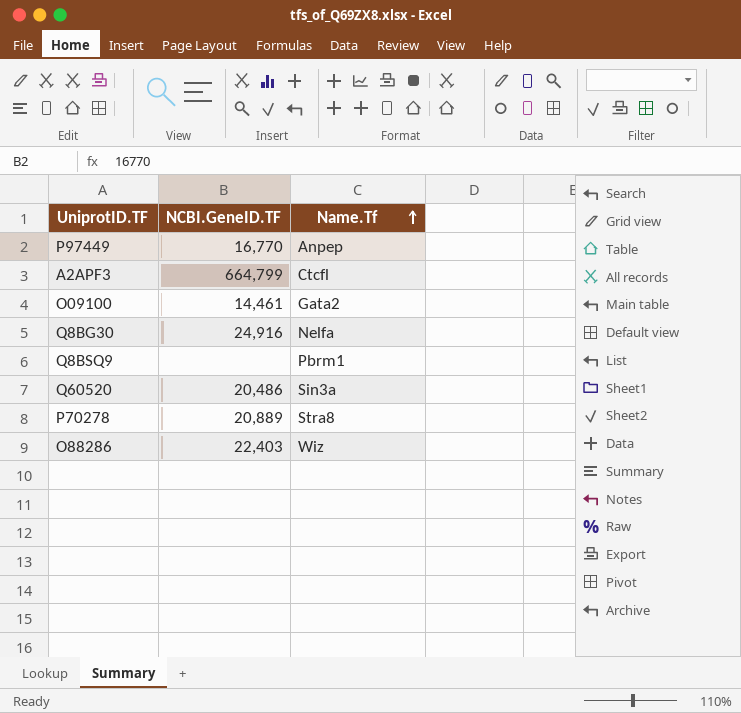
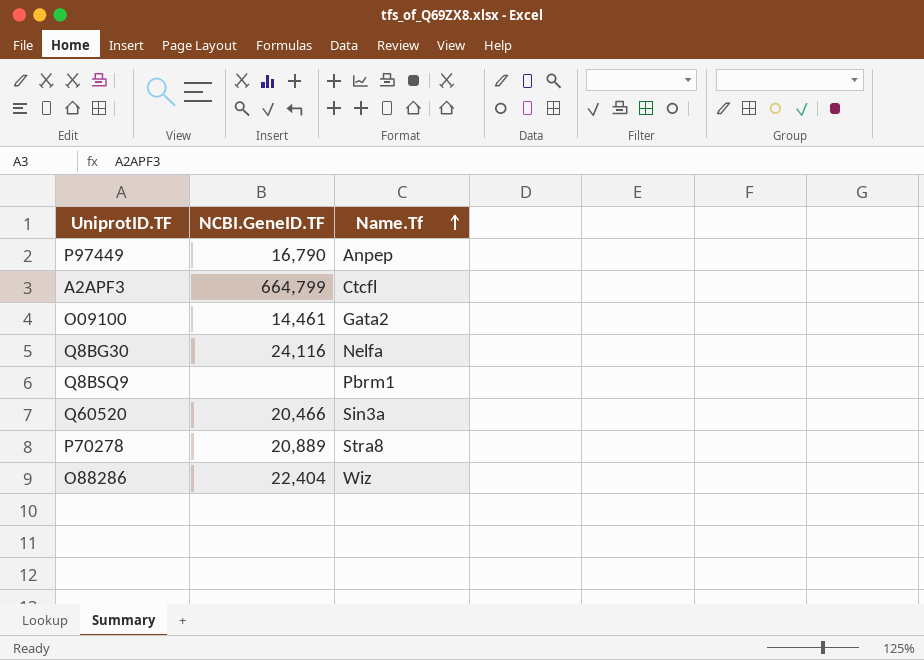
P97449 | NCBI.GeneID.TF: 16,770 -> 16,790
Q8BG30 | NCBI.GeneID.TF: 24,916 -> 24,116
Q60520 | NCBI.GeneID.TF: 20,486 -> 20,466
O88286 | NCBI.GeneID.TF: 22,403 -> 22,404

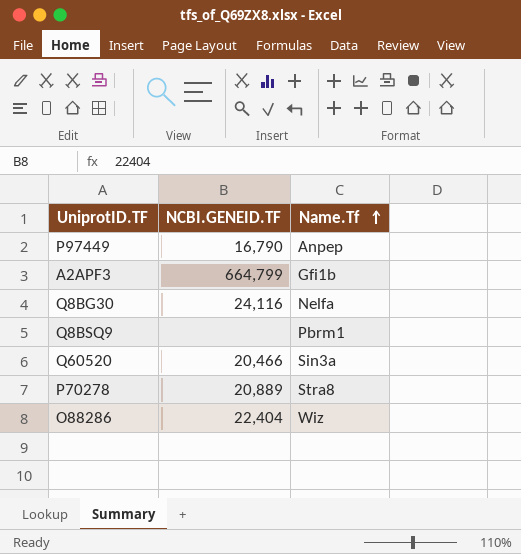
column name: NCBI.GeneID.TF -> NCBI.GENEID.TF
row O09100: 14,461 | Gata2 -> none
A2APF3 | Name.Tf: Ctcfl -> Gfi1b

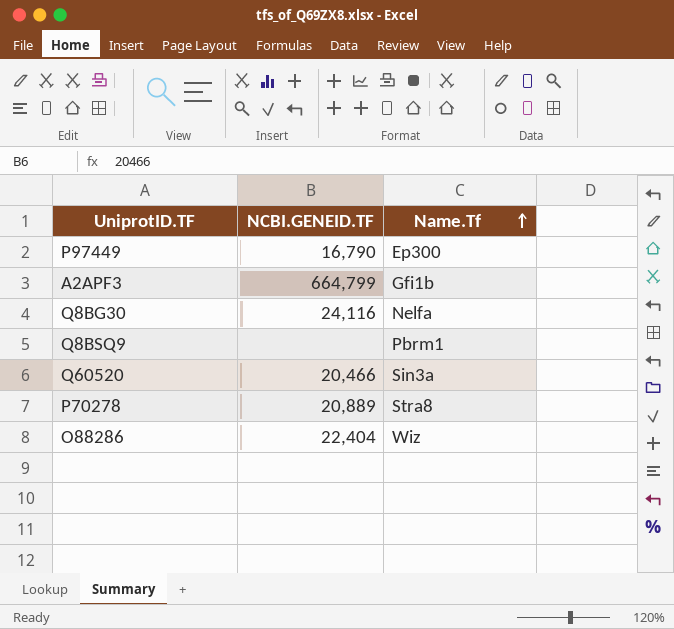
P97449 | Name.Tf: Anpep -> Ep300

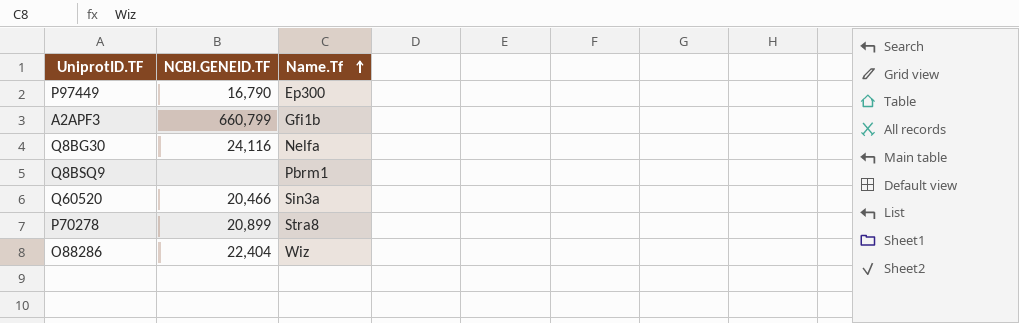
A2APF3 | NCBI.GENEID.TF: 664,799 -> 660,799
P70278 | NCBI.GENEID.TF: 20,889 -> 20,899

